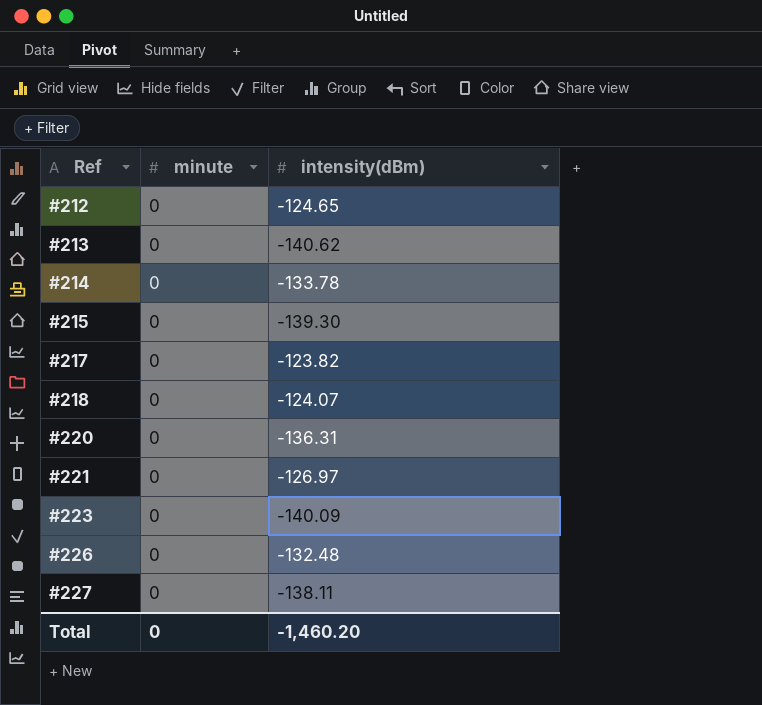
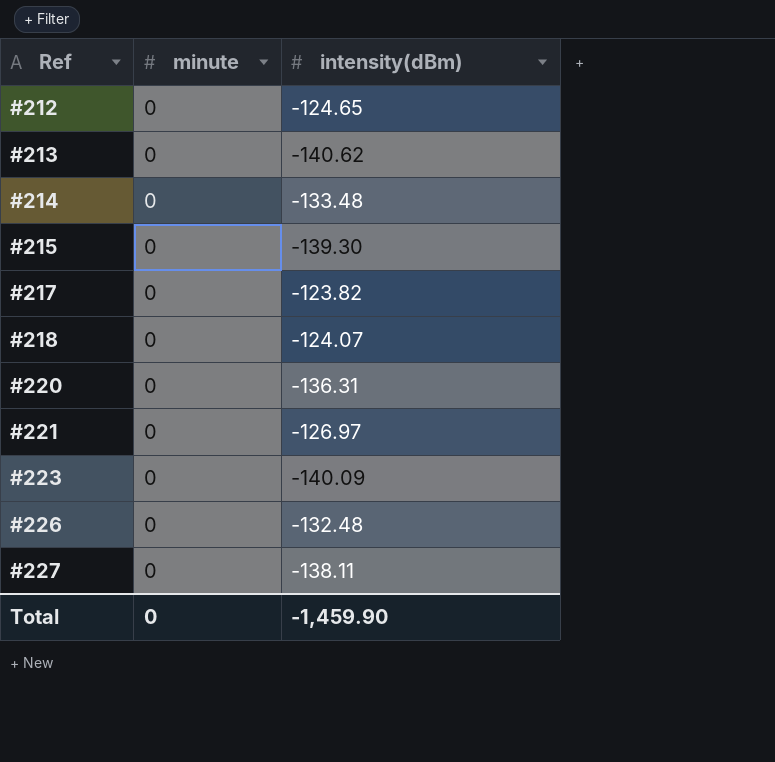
#214 | intensity(dBm): -133.78 -> -133.48
Total | intensity(dBm): -1,460.20 -> -1,459.90

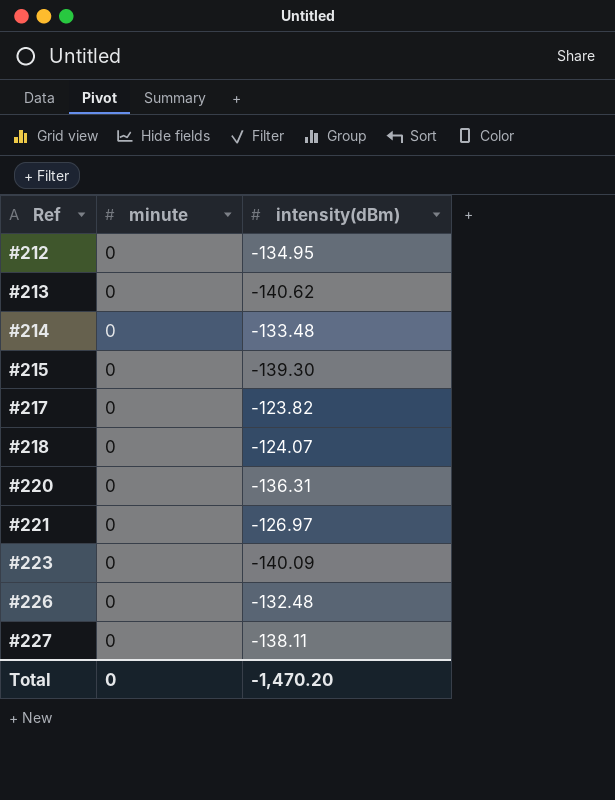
#212 | intensity(dBm): -124.65 -> -134.95
Total | intensity(dBm): -1,459.90 -> -1,470.20

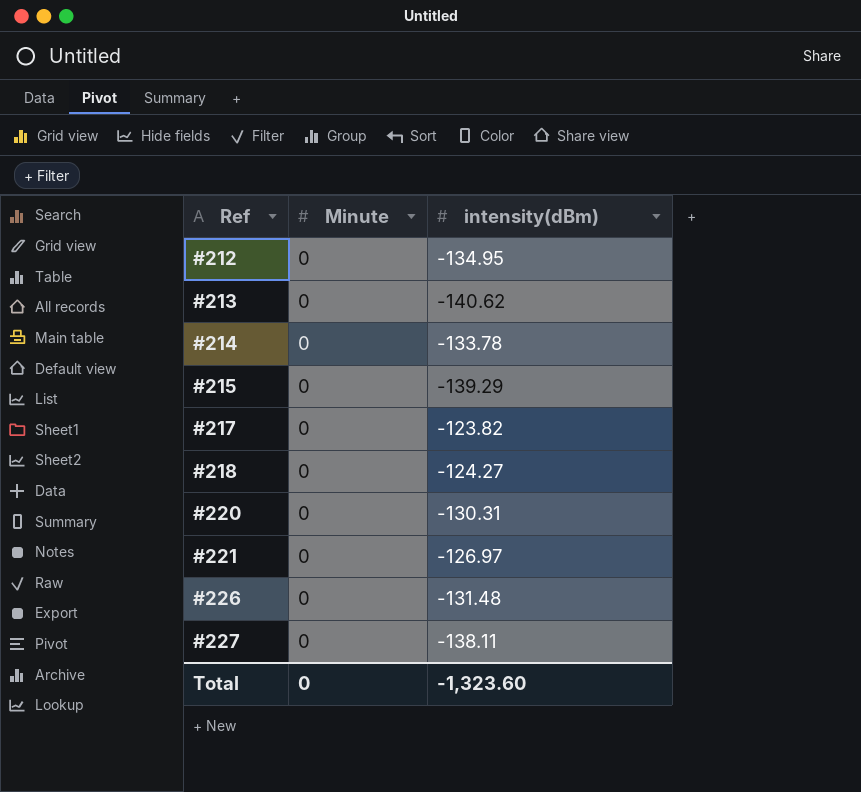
column name: minute -> Minute
row #223: 0 | -140.09 -> none
#214 | intensity(dBm): -133.48 -> -133.78
#215 | intensity(dBm): -139.30 -> -139.29
#218 | intensity(dBm): -124.07 -> -124.27
#220 | intensity(dBm): -136.31 -> -130.31
#226 | intensity(dBm): -132.48 -> -131.48
Total | intensity(dBm): -1,470.20 -> -1,323.60

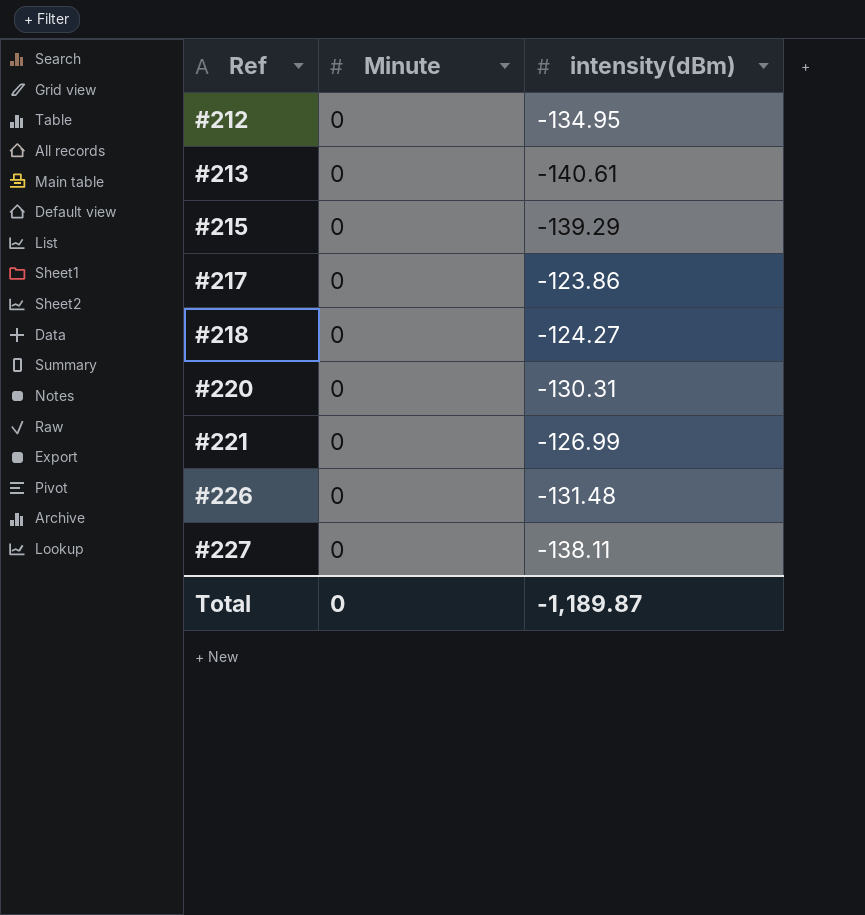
row #214: 0 | -133.78 -> none
#213 | intensity(dBm): -140.62 -> -140.61
#217 | intensity(dBm): -123.82 -> -123.86
#221 | intensity(dBm): -126.97 -> -126.99
Total | intensity(dBm): -1,323.60 -> -1,189.87

